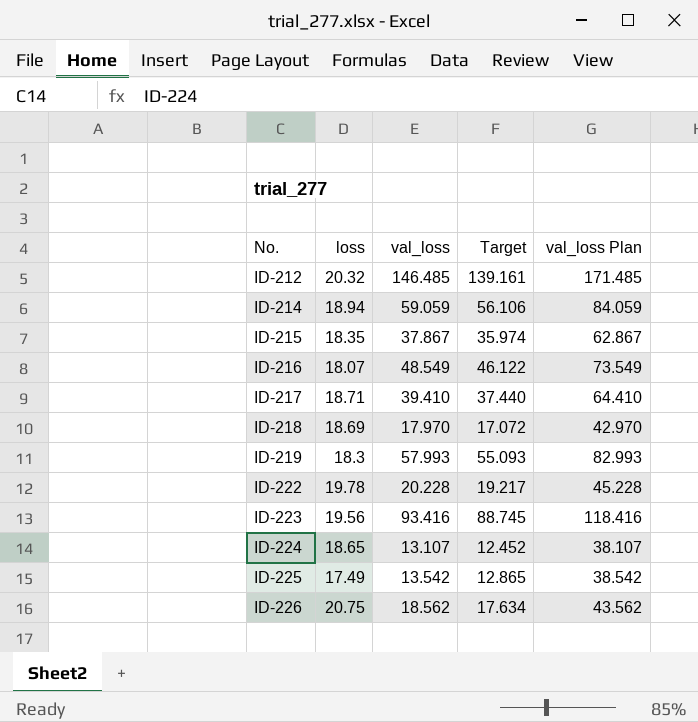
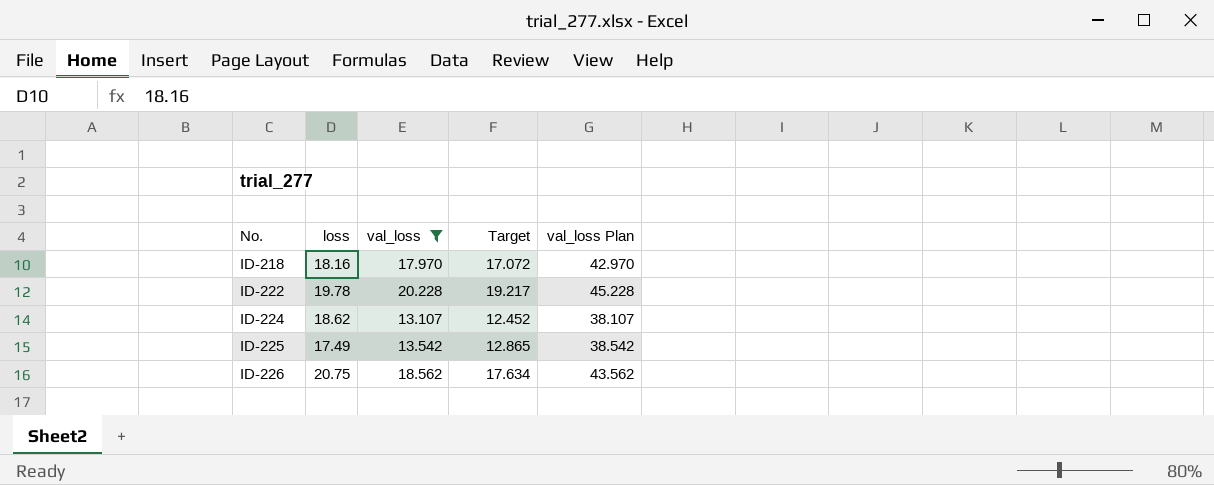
filter: none -> val_loss <= 20.228
ID-218 | loss: 18.69 -> 18.16
ID-224 | loss: 18.65 -> 18.62

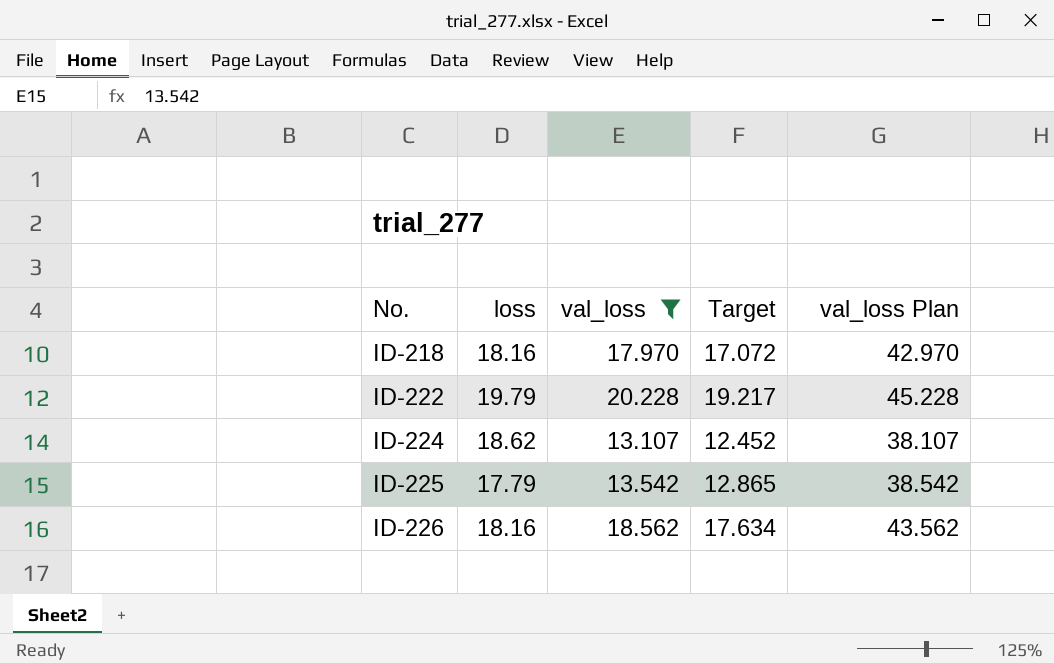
ID-222 | loss: 19.78 -> 19.79
ID-225 | loss: 17.49 -> 17.79
ID-226 | loss: 20.75 -> 18.16

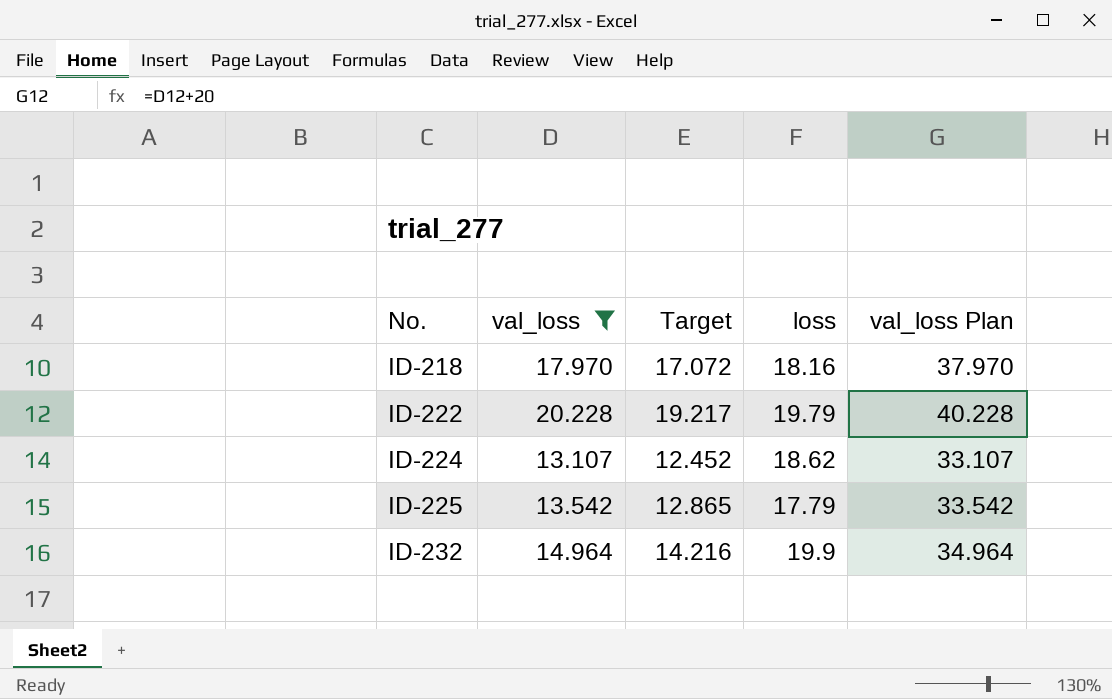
column loss | position: 2 -> 4
column val_loss Plan | formula: [val_loss] + 25 -> [val_loss] + 20
row ID-226: 18.16 | 18.562 | 17.634 | 43.562 -> none
row ID-232: none -> 14.964 | 14.216 | 19.9 | 34.964

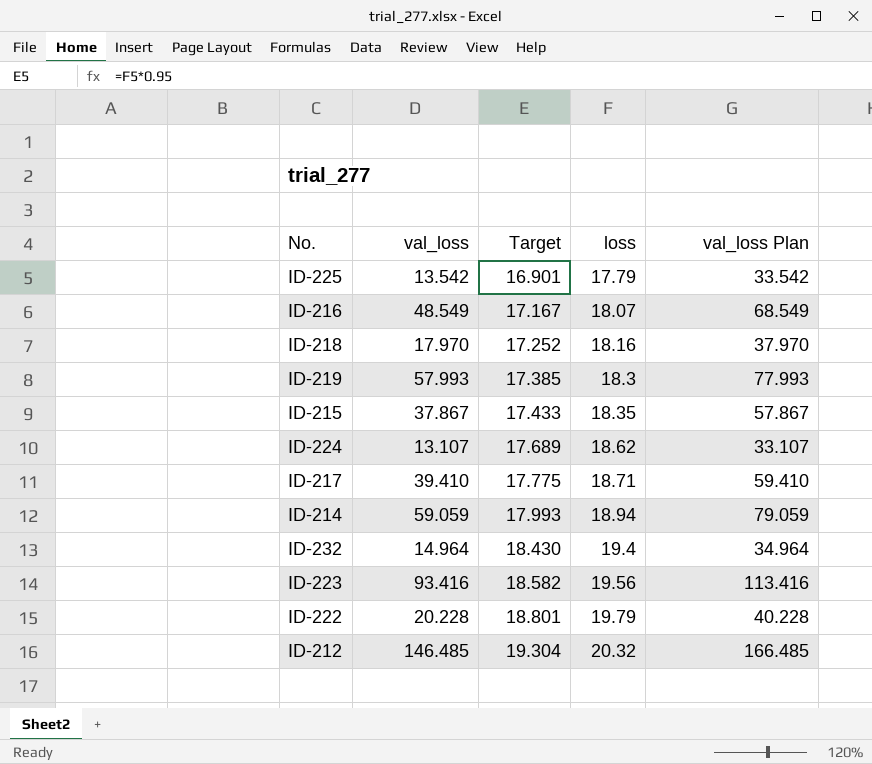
filter: val_loss <= 20.228 -> none
row order: No. ascending -> Target ascending
column Target | formula: [val_loss] * 0.95 -> [loss] * 0.95
ID-232 | loss: 19.9 -> 19.4

